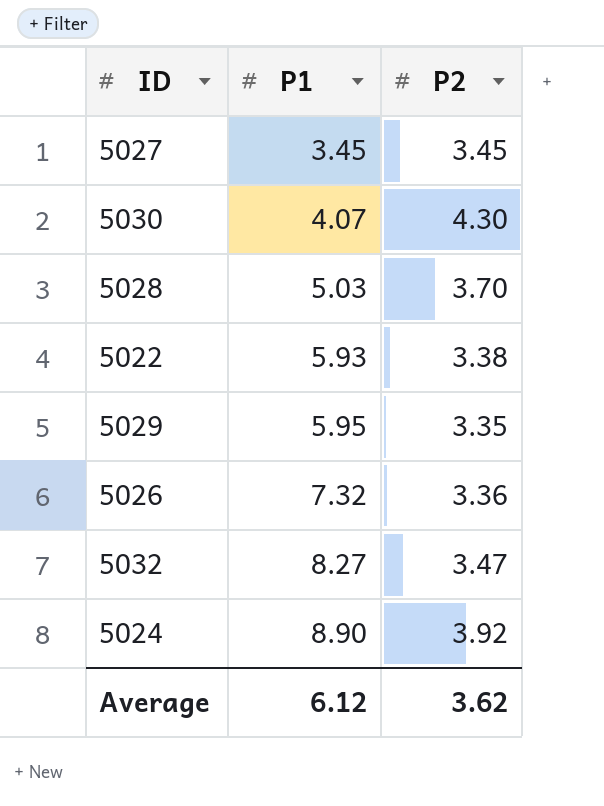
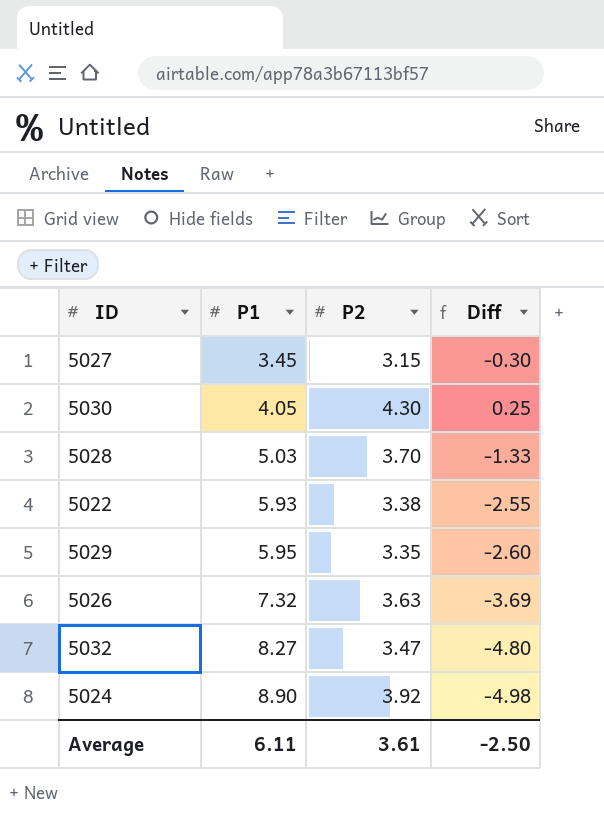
column Diff | formula: none -> [P2] - [P1]
5027 | P2: 3.45 -> 3.15
5030 | P1: 4.07 -> 4.05
5026 | P2: 3.36 -> 3.63
Average | P1: 6.12 -> 6.11
Average | P2: 3.62 -> 3.61

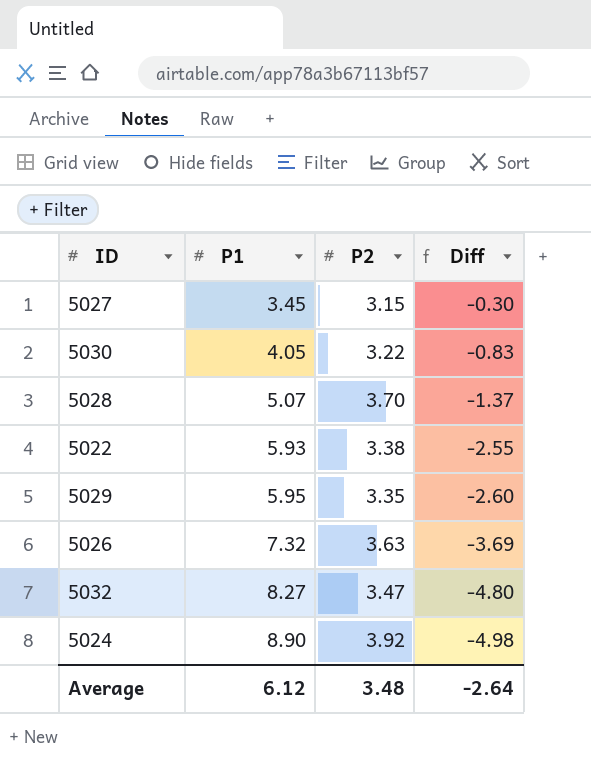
5030 | P2: 4.30 -> 3.22
5030 | Diff: 0.25 -> -0.83
5028 | P1: 5.03 -> 5.07
5028 | Diff: -1.33 -> -1.37
Average | P1: 6.11 -> 6.12
Average | P2: 3.61 -> 3.48
Average | Diff: -2.50 -> -2.64

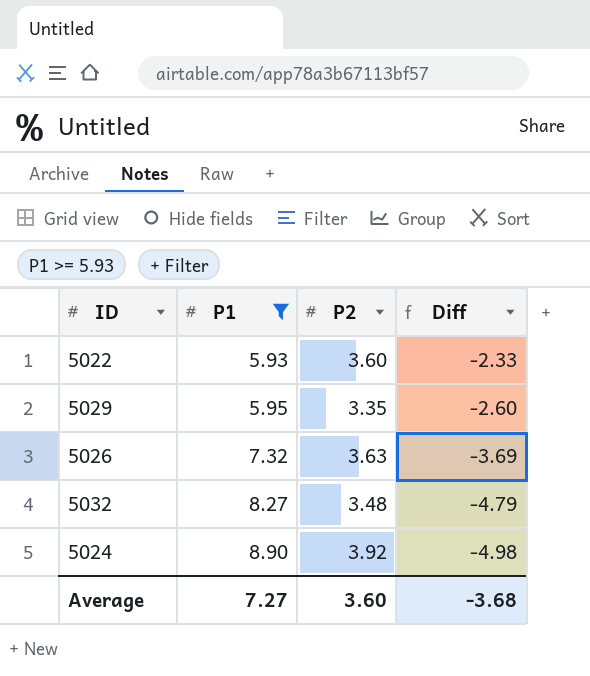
filter: none -> P1 >= 5.93
5022 | P2: 3.38 -> 3.60
5022 | Diff: -2.55 -> -2.33
5032 | P2: 3.47 -> 3.48
5032 | Diff: -4.80 -> -4.79
Average | P1: 6.12 -> 7.27
Average | P2: 3.48 -> 3.60
Average | Diff: -2.64 -> -3.68

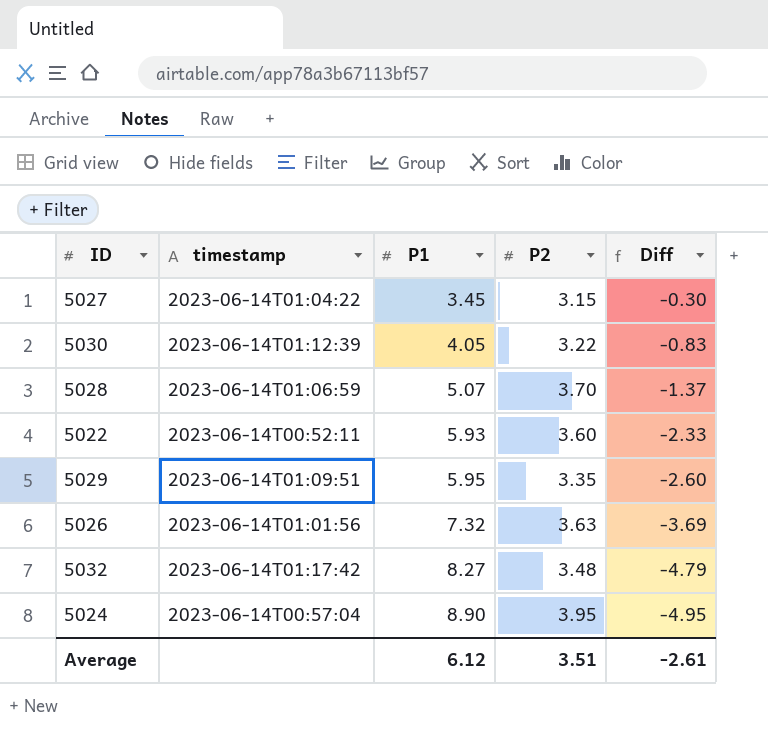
filter: P1 >= 5.93 -> none
column timestamp | position: none -> 2
5024 | P2: 3.92 -> 3.95
5024 | Diff: -4.98 -> -4.95
Average | P1: 7.27 -> 6.12
Average | P2: 3.60 -> 3.51
Average | Diff: -3.68 -> -2.61

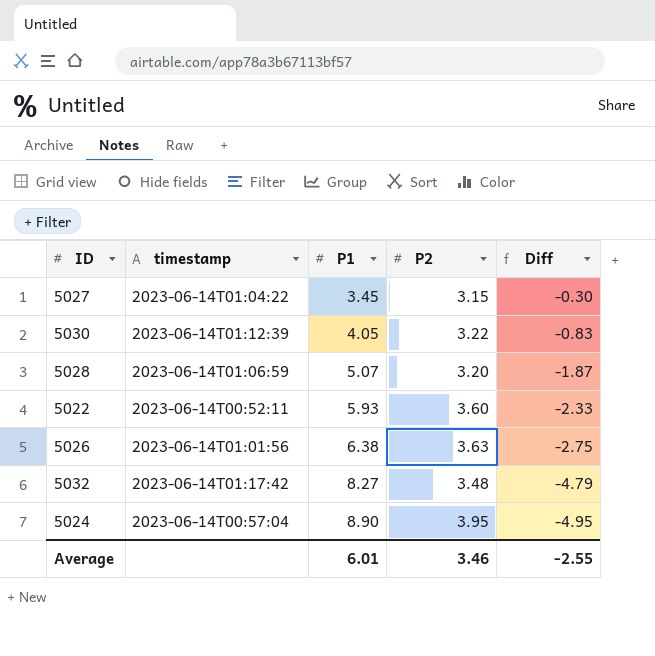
row 5029: 2023-06-14T01:09:51 | 5.95 | 3.35 | -2.60 -> none
5028 | P2: 3.70 -> 3.20
5028 | Diff: -1.37 -> -1.87
5026 | P1: 7.32 -> 6.38
5026 | Diff: -3.69 -> -2.75
Average | P1: 6.12 -> 6.01
Average | P2: 3.51 -> 3.46
Average | Diff: -2.61 -> -2.55

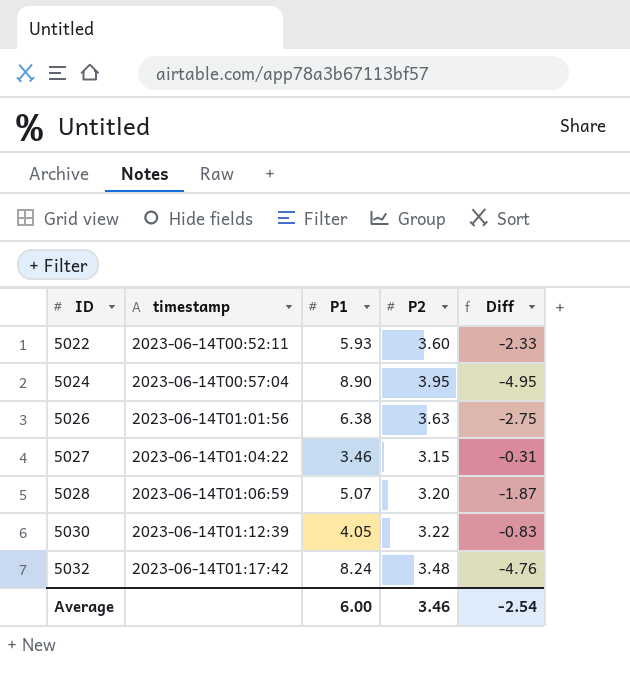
row order: P1 ascending -> ID ascending
5027 | P1: 3.45 -> 3.46
5027 | Diff: -0.30 -> -0.31
5032 | P1: 8.27 -> 8.24
5032 | Diff: -4.79 -> -4.76
Average | P1: 6.01 -> 6.00
Average | Diff: -2.55 -> -2.54

